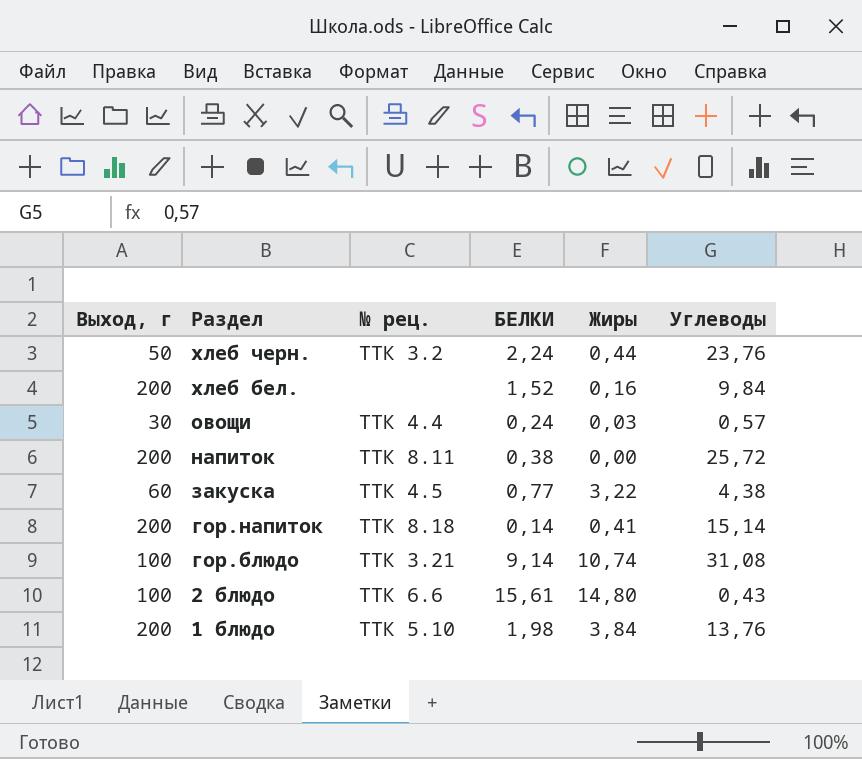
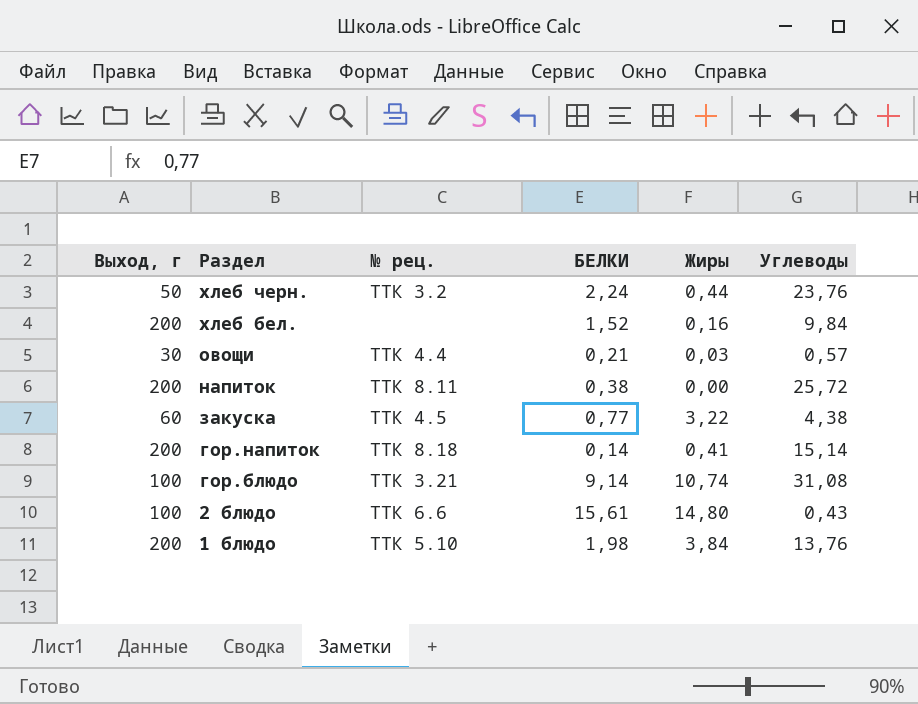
овощи | БЕЛКИ: 0,24 -> 0,21

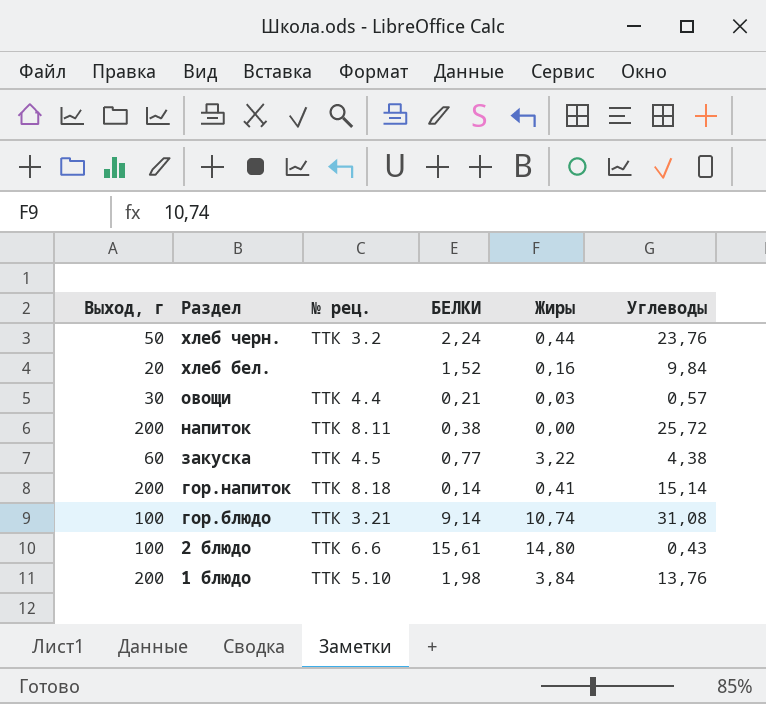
хлеб бел. | Выход, г: 200 -> 20

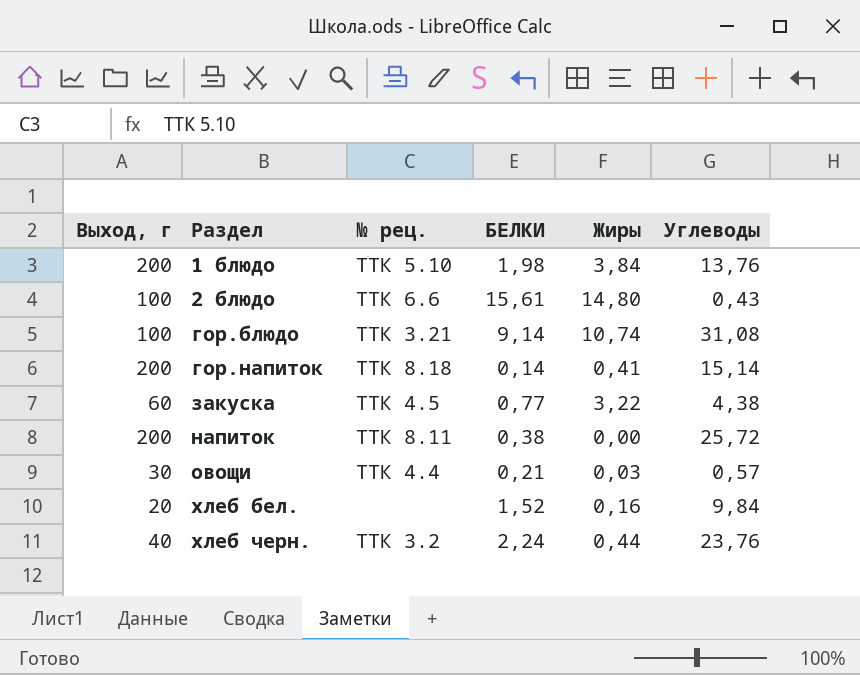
row order: Раздел descending -> Раздел ascending
хлеб черн. | Выход, г: 50 -> 40

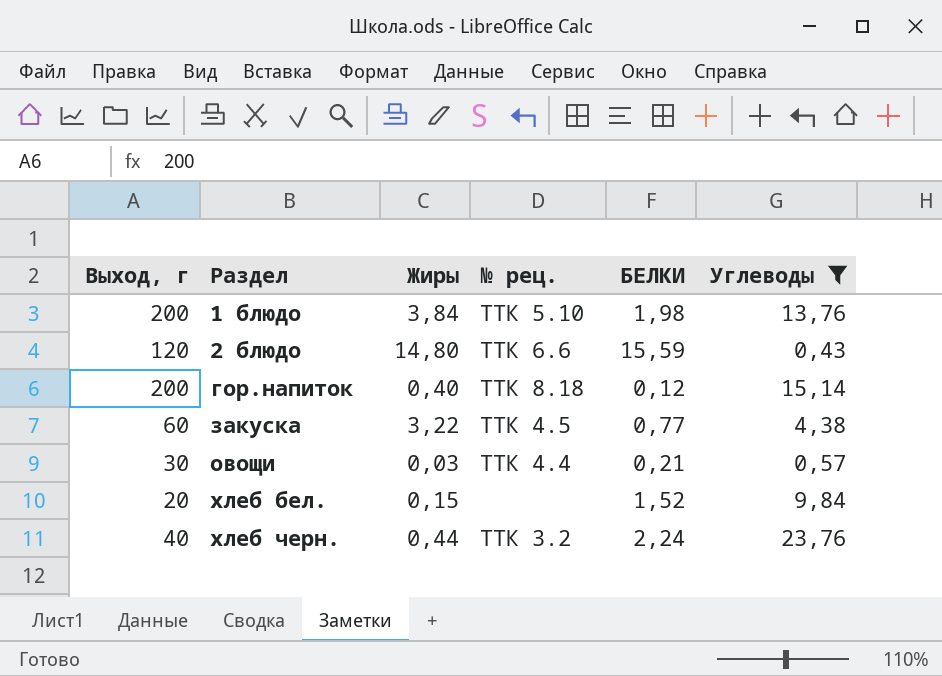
filter: none -> Углеводы <= 23,76
column Жиры | position: 5 -> 3
2 блюдо | Выход, г: 100 -> 120
2 блюдо | БЕЛКИ: 15,61 -> 15,59
гор.напиток | Жиры: 0,41 -> 0,40
гор.напиток | БЕЛКИ: 0,14 -> 0,12
хлеб бел. | Жиры: 0,16 -> 0,15

